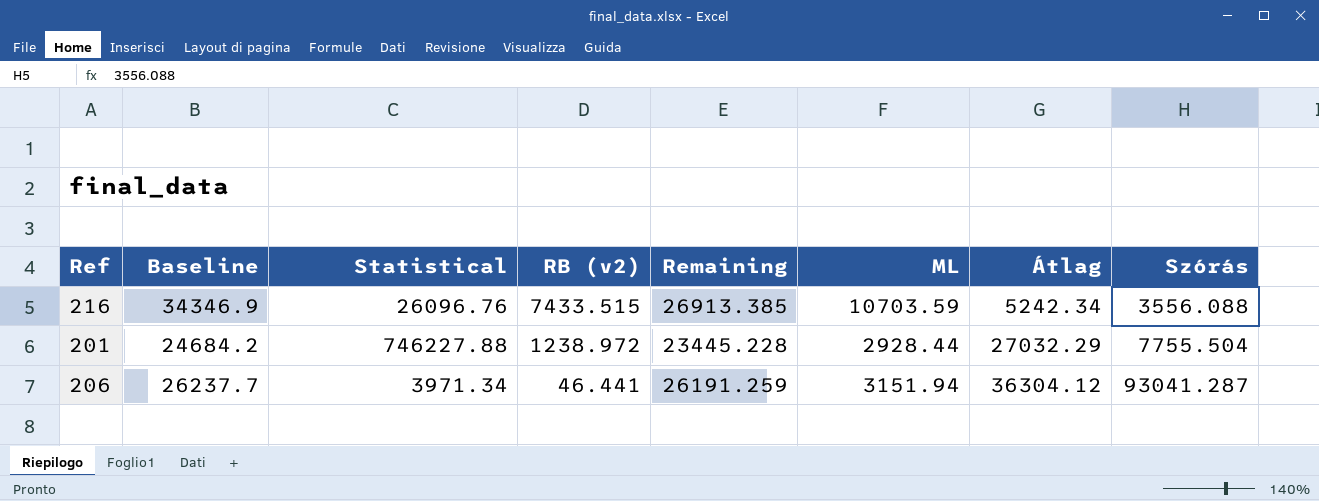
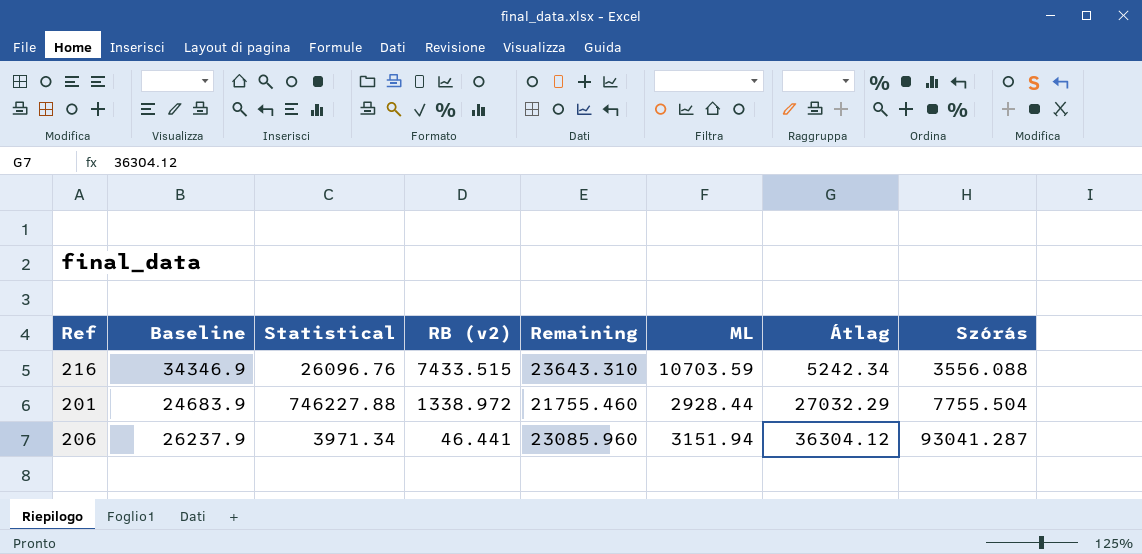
column Remaining | formula: [Baseline] - [RB (v2)] -> [Baseline] - [ML]
201 | Baseline: 24684.2 -> 24683.9
201 | RB (v2): 1238.972 -> 1338.972
206 | Baseline: 26237.7 -> 26237.9

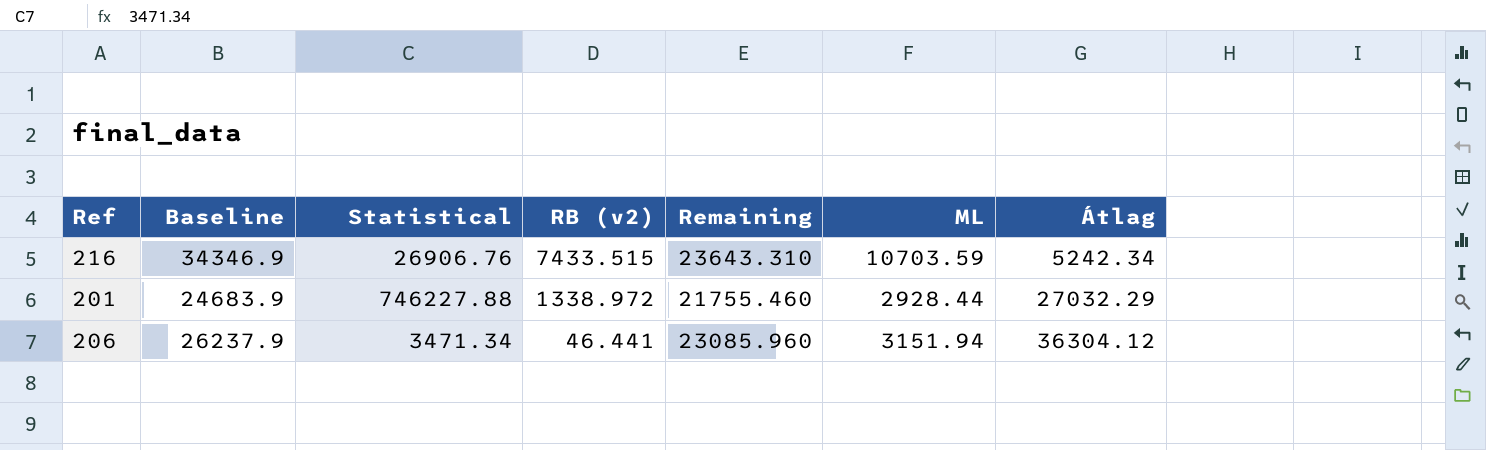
column Szórás | position: 8 -> none
216 | Statistical: 26096.76 -> 26906.76
206 | Statistical: 3971.34 -> 3471.34

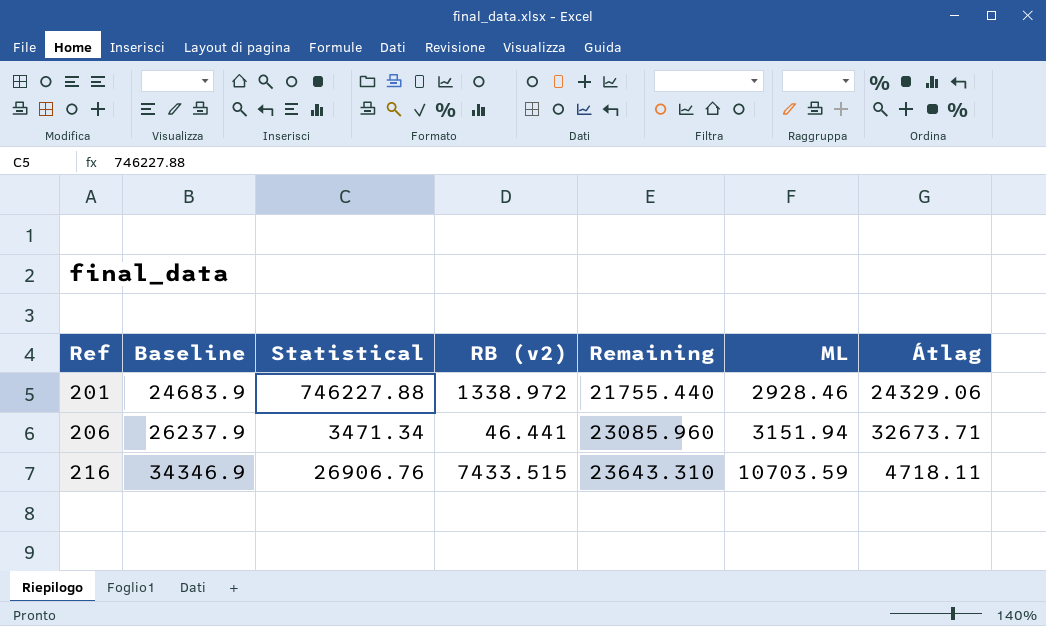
row order: RB (v2) descending -> Ref ascending
201 | Remaining: 21755.460 -> 21755.440
201 | ML: 2928.44 -> 2928.46
201 | Átlag: 27032.29 -> 24329.06
206 | Átlag: 36304.12 -> 32673.71
216 | Átlag: 5242.34 -> 4718.11

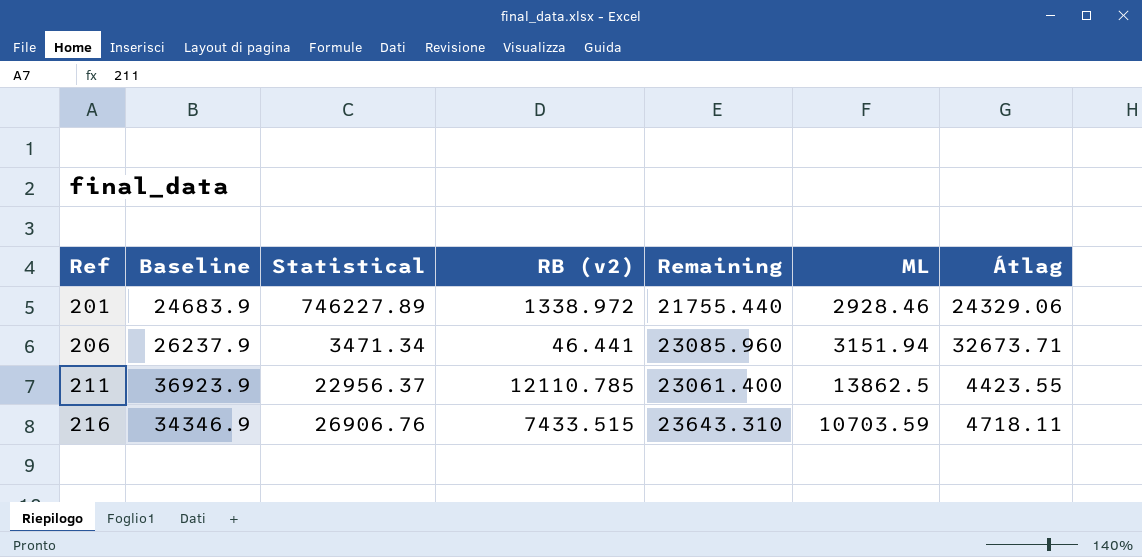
201 | Statistical: 746227.88 -> 746227.89
row 211: none -> 36923.9 | 22956.37 | 12110.785 | 23061.400 | 13862.5 | 4423.55

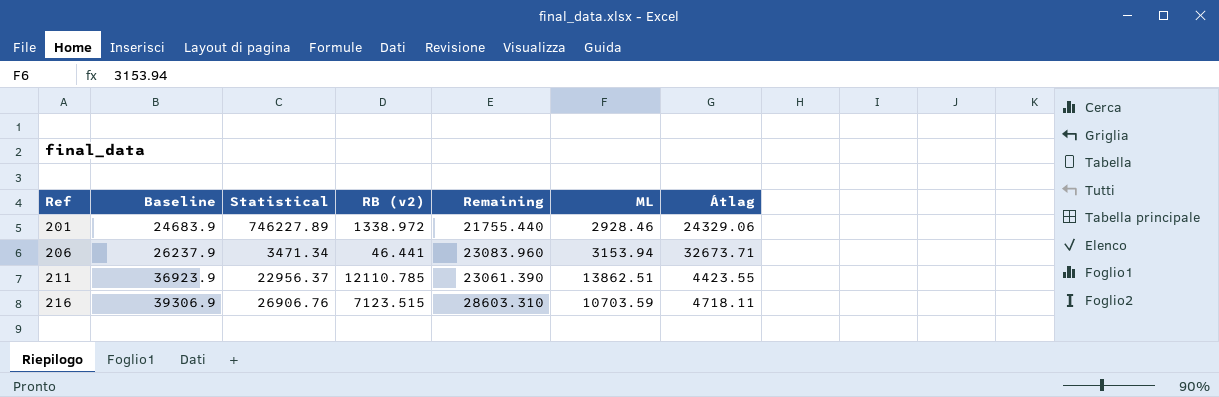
206 | Remaining: 23085.960 -> 23083.960
206 | ML: 3151.94 -> 3153.94
211 | Remaining: 23061.400 -> 23061.390
211 | ML: 13862.5 -> 13862.51
216 | Baseline: 34346.9 -> 39306.9
216 | RB (v2): 7433.515 -> 7123.515
216 | Remaining: 23643.310 -> 28603.310

